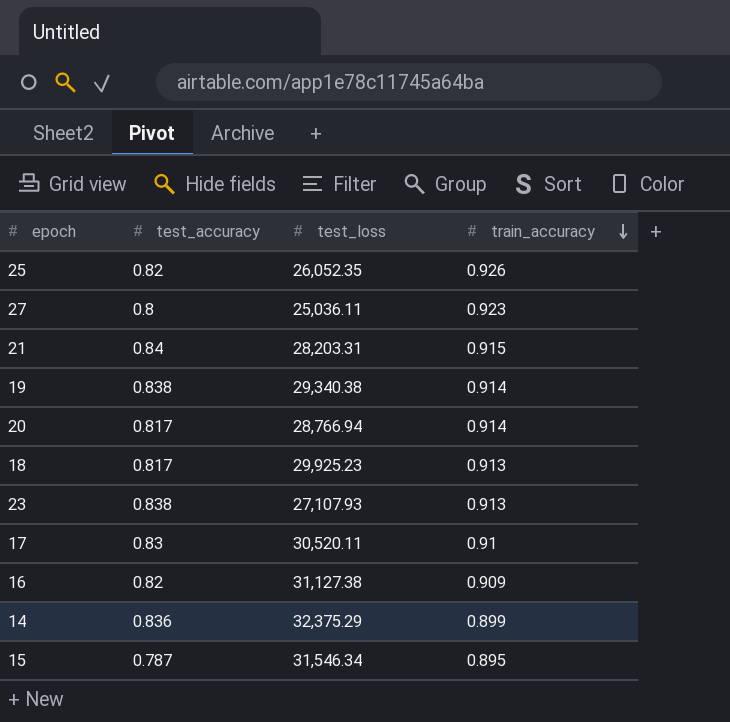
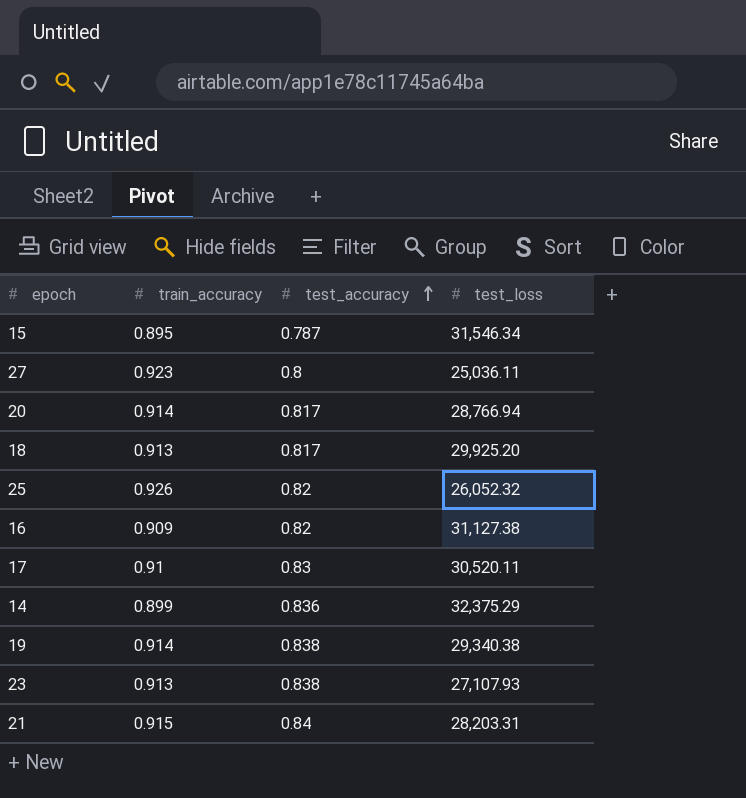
row order: train_accuracy descending -> test_accuracy ascending
column train_accuracy | position: 4 -> 2
18 | test_loss: 29,925.23 -> 29,925.20
25 | test_loss: 26,052.35 -> 26,052.32

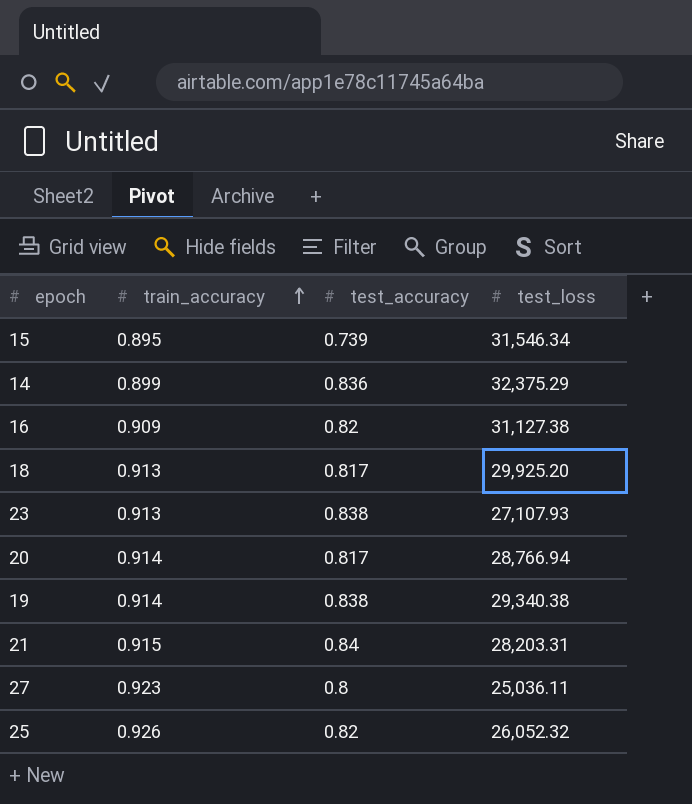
row order: test_accuracy ascending -> train_accuracy ascending
row 17: 0.91 | 0.83 | 30,520.11 -> none
15 | test_accuracy: 0.787 -> 0.739

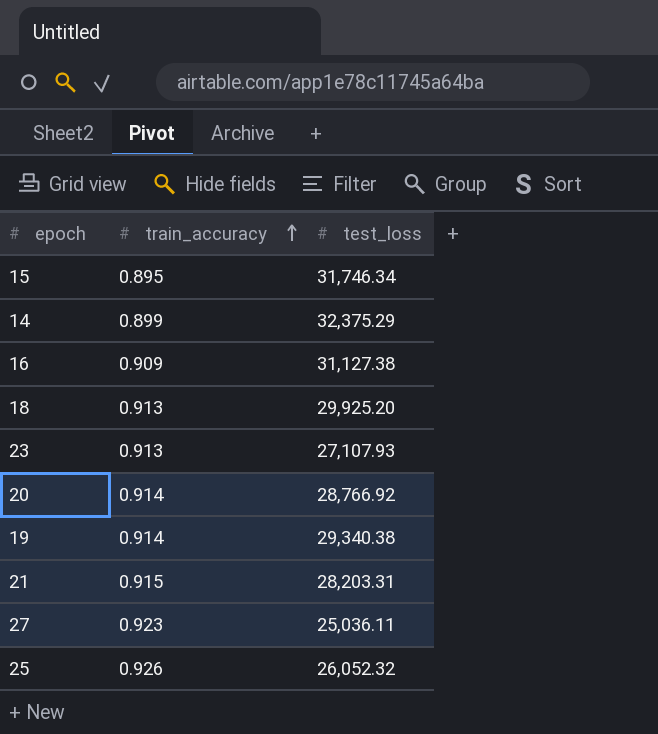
column test_accuracy | position: 3 -> none
15 | test_loss: 31,546.34 -> 31,746.34
20 | test_loss: 28,766.94 -> 28,766.92

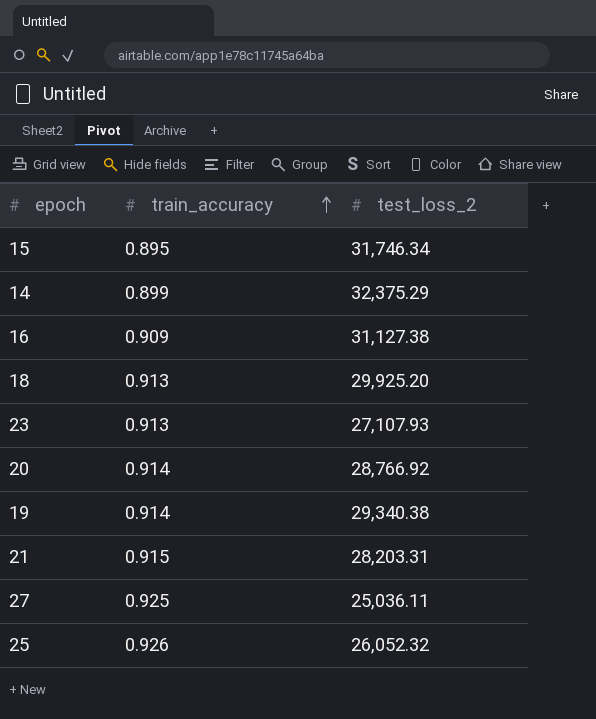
column name: test_loss -> test_loss_2
27 | train_accuracy: 0.923 -> 0.925

